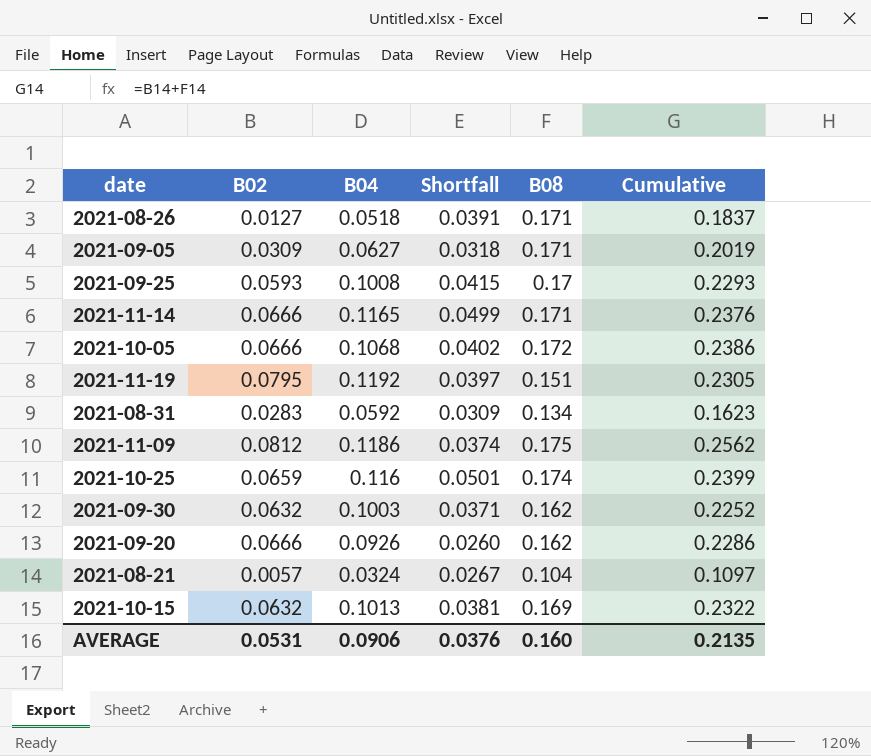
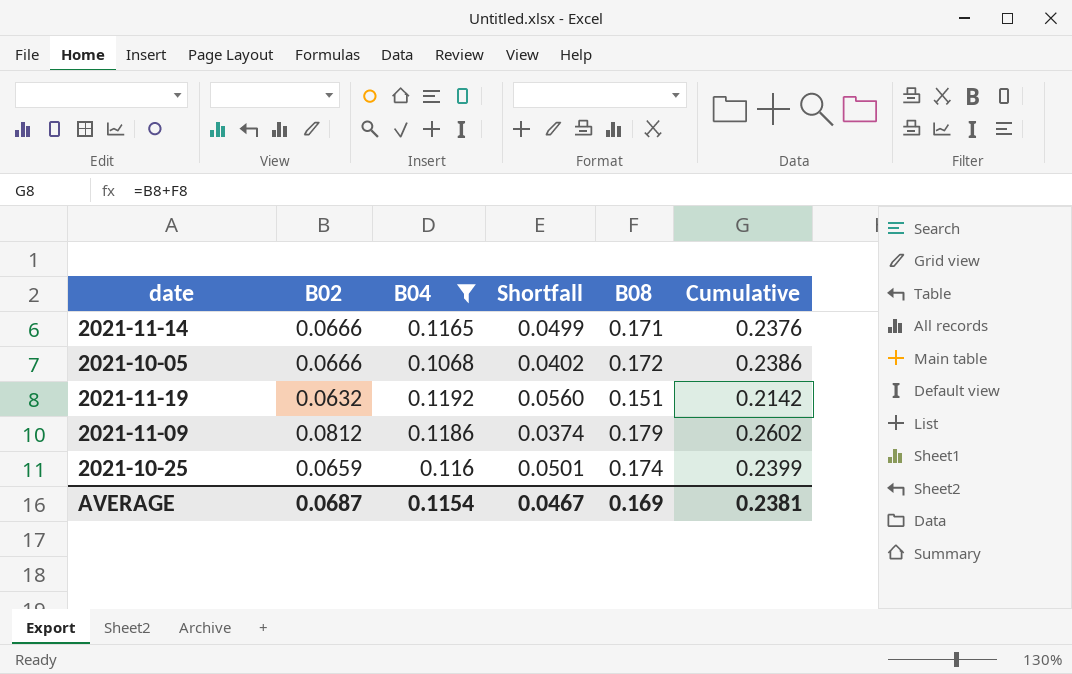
filter: none -> B04 >= 0.1068
2021-11-19 | B02: 0.0795 -> 0.0632
2021-11-19 | Shortfall: 0.0397 -> 0.0560
2021-11-19 | Cumulative: 0.2305 -> 0.2142
2021-11-09 | B08: 0.175 -> 0.179
2021-11-09 | Cumulative: 0.2562 -> 0.2602
AVERAGE | B02: 0.0531 -> 0.0687
AVERAGE | B04: 0.0906 -> 0.1154
AVERAGE | Shortfall: 0.0376 -> 0.0467
AVERAGE | B08: 0.160 -> 0.169
AVERAGE | Cumulative: 0.2135 -> 0.2381

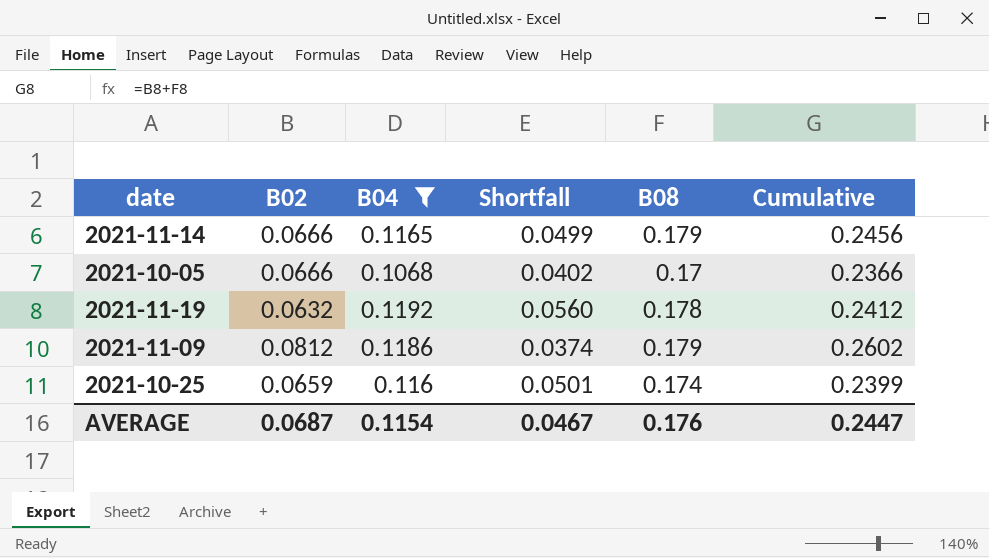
2021-11-14 | B08: 0.171 -> 0.179
2021-11-14 | Cumulative: 0.2376 -> 0.2456
2021-10-05 | B08: 0.172 -> 0.17
2021-10-05 | Cumulative: 0.2386 -> 0.2366
2021-11-19 | B08: 0.151 -> 0.178
2021-11-19 | Cumulative: 0.2142 -> 0.2412
AVERAGE | B08: 0.169 -> 0.176
AVERAGE | Cumulative: 0.2381 -> 0.2447

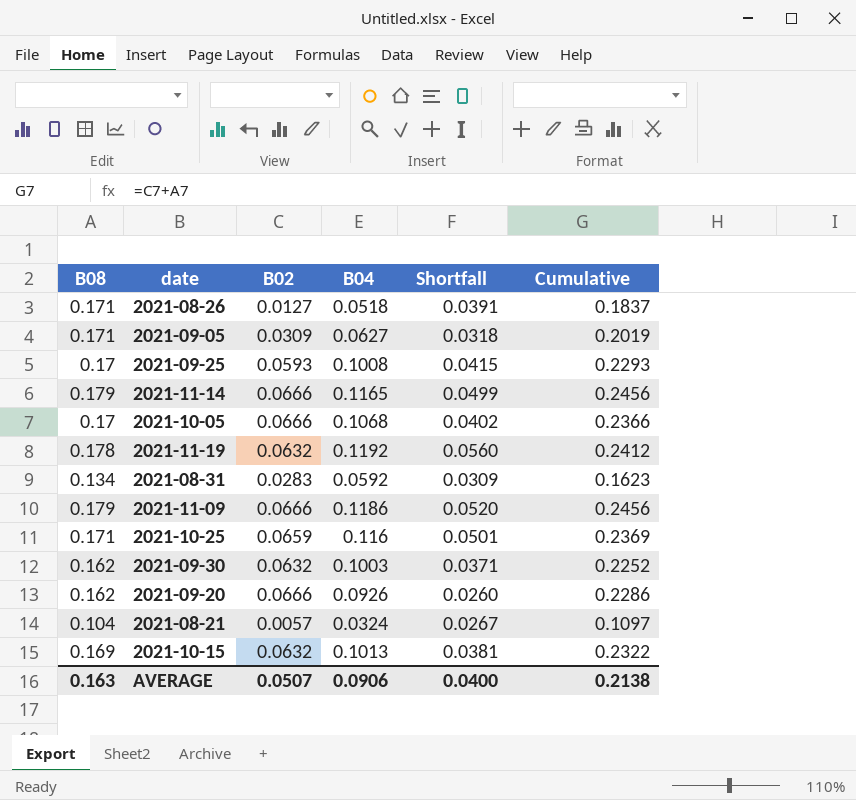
filter: B04 >= 0.1068 -> none
column B08 | position: 5 -> 1
2021-11-09 | B02: 0.0812 -> 0.0666
2021-11-09 | Shortfall: 0.0374 -> 0.0520
2021-11-09 | Cumulative: 0.2602 -> 0.2456
2021-10-25 | B08: 0.174 -> 0.171
2021-10-25 | Cumulative: 0.2399 -> 0.2369
AVERAGE | B08: 0.176 -> 0.163
AVERAGE | B02: 0.0687 -> 0.0507
AVERAGE | B04: 0.1154 -> 0.0906
AVERAGE | Shortfall: 0.0467 -> 0.0400
AVERAGE | Cumulative: 0.2447 -> 0.2138

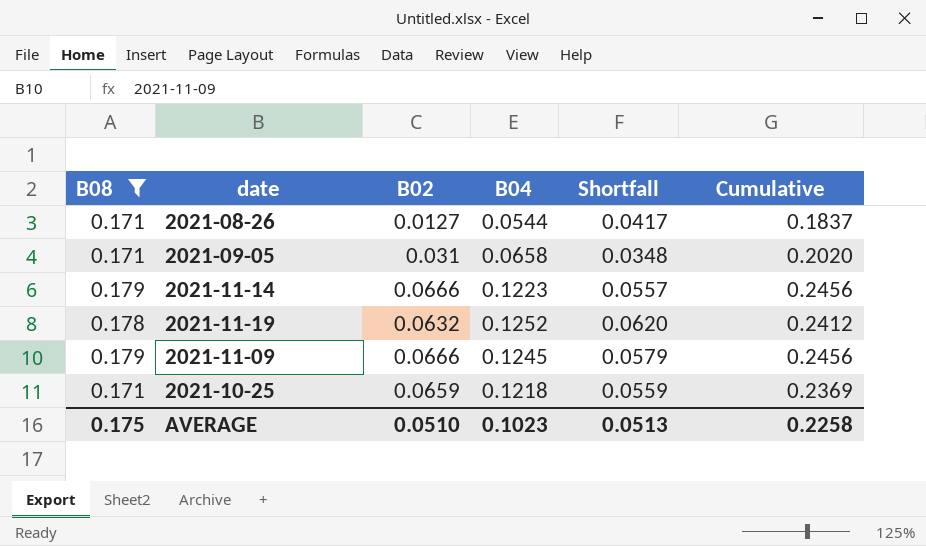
filter: none -> B08 >= 0.171
2021-08-26 | B04: 0.0518 -> 0.0544
2021-08-26 | Shortfall: 0.0391 -> 0.0417
2021-09-05 | B02: 0.0309 -> 0.031
2021-09-05 | B04: 0.0627 -> 0.0658
2021-09-05 | Shortfall: 0.0318 -> 0.0348
2021-09-05 | Cumulative: 0.2019 -> 0.2020
2021-11-14 | B04: 0.1165 -> 0.1223
2021-11-14 | Shortfall: 0.0499 -> 0.0557
2021-11-19 | B04: 0.1192 -> 0.1252
2021-11-19 | Shortfall: 0.0560 -> 0.0620
2021-11-09 | B04: 0.1186 -> 0.1245
2021-11-09 | Shortfall: 0.0520 -> 0.0579
2021-10-25 | B04: 0.116 -> 0.1218
2021-10-25 | Shortfall: 0.0501 -> 0.0559
AVERAGE | B08: 0.163 -> 0.175
AVERAGE | B02: 0.0507 -> 0.0510
AVERAGE | B04: 0.0906 -> 0.1023
AVERAGE | Shortfall: 0.0400 -> 0.0513
AVERAGE | Cumulative: 0.2138 -> 0.2258

